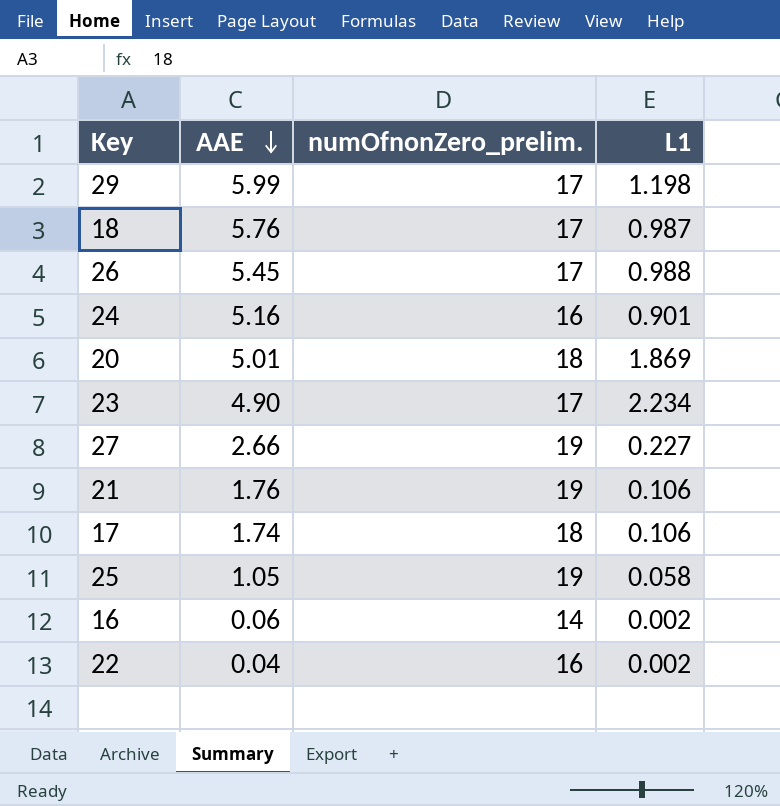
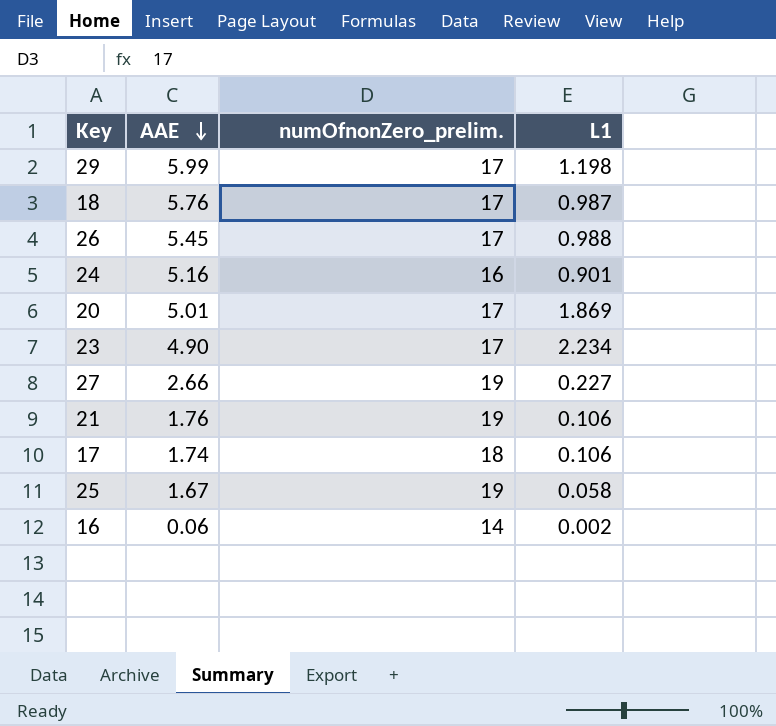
row 22: 0.04 | 16 | 0.002 -> none
20 | numOfnonZero_prelim.: 18 -> 17
25 | AAE: 1.05 -> 1.67

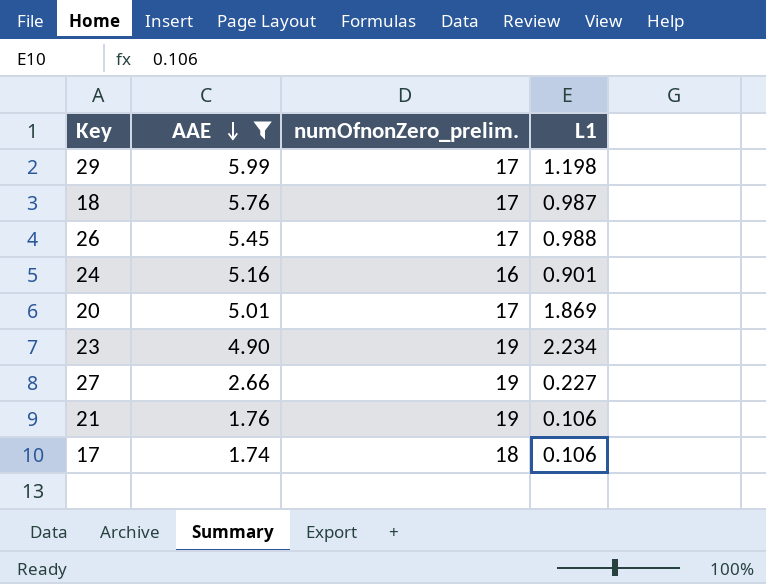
filter: none -> AAE >= 1.74
23 | numOfnonZero_prelim.: 17 -> 19

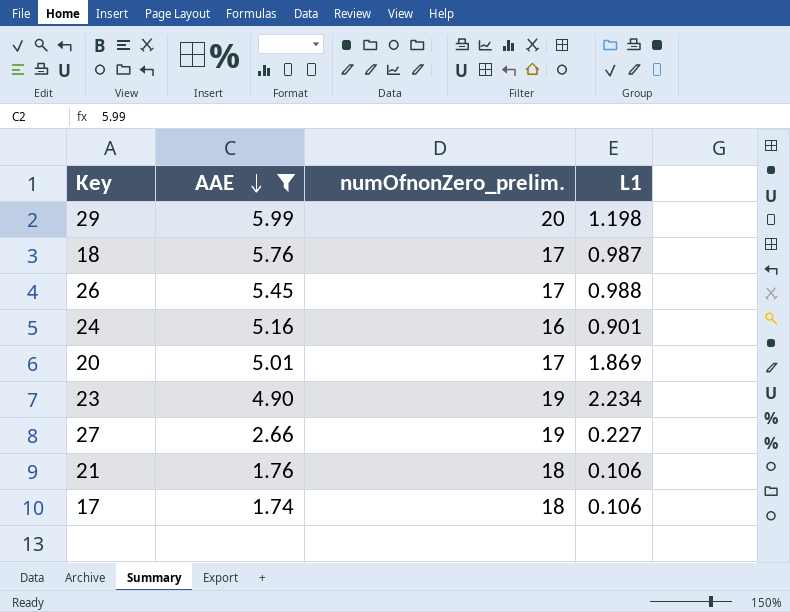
29 | numOfnonZero_prelim.: 17 -> 20
21 | numOfnonZero_prelim.: 19 -> 18

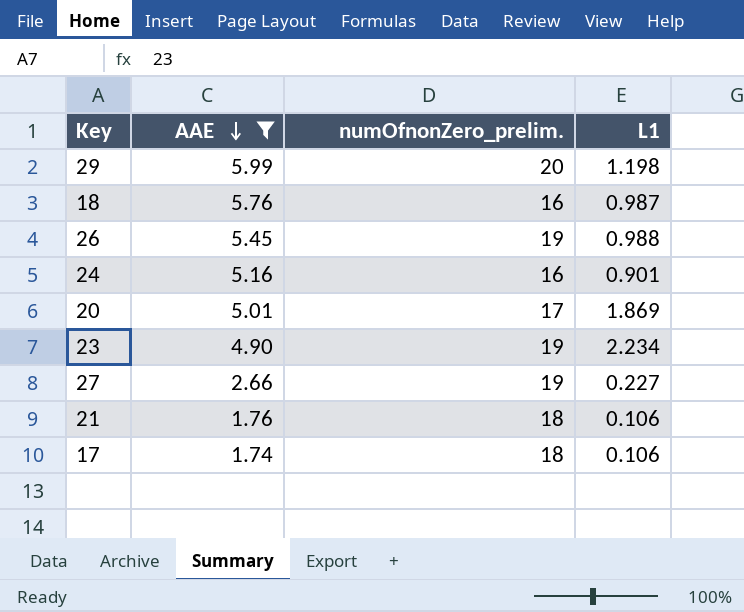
18 | numOfnonZero_prelim.: 17 -> 16
26 | numOfnonZero_prelim.: 17 -> 19

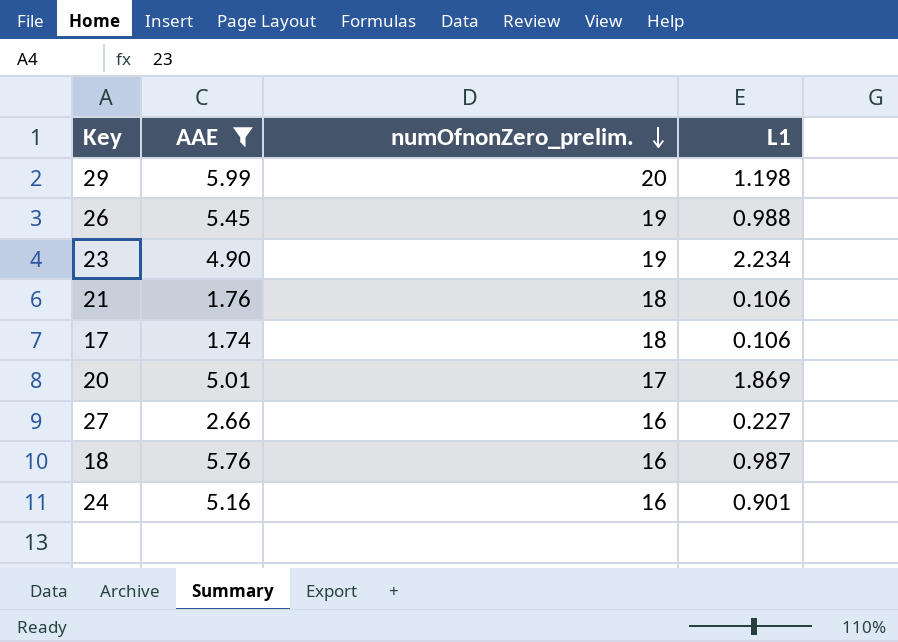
row order: AAE descending -> numOfnonZero_prelim. descending
27 | numOfnonZero_prelim.: 19 -> 16

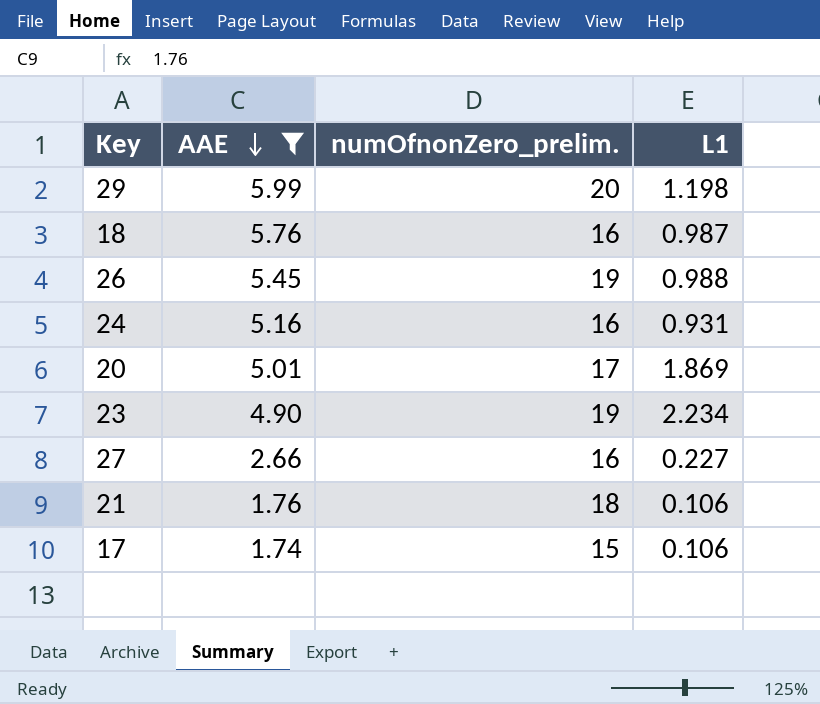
row order: numOfnonZero_prelim. descending -> AAE descending
24 | L1: 0.901 -> 0.931
17 | numOfnonZero_prelim.: 18 -> 15

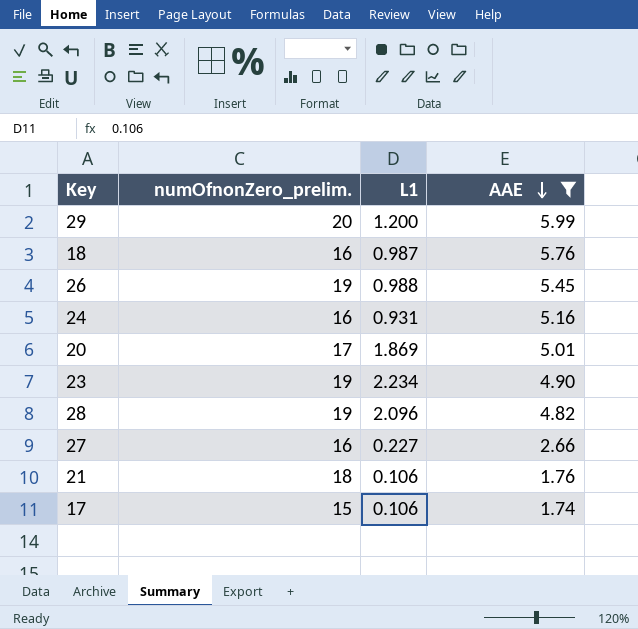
column AAE | position: 2 -> 4
29 | L1: 1.198 -> 1.200
row 28: none -> 19 | 2.096 | 4.82

